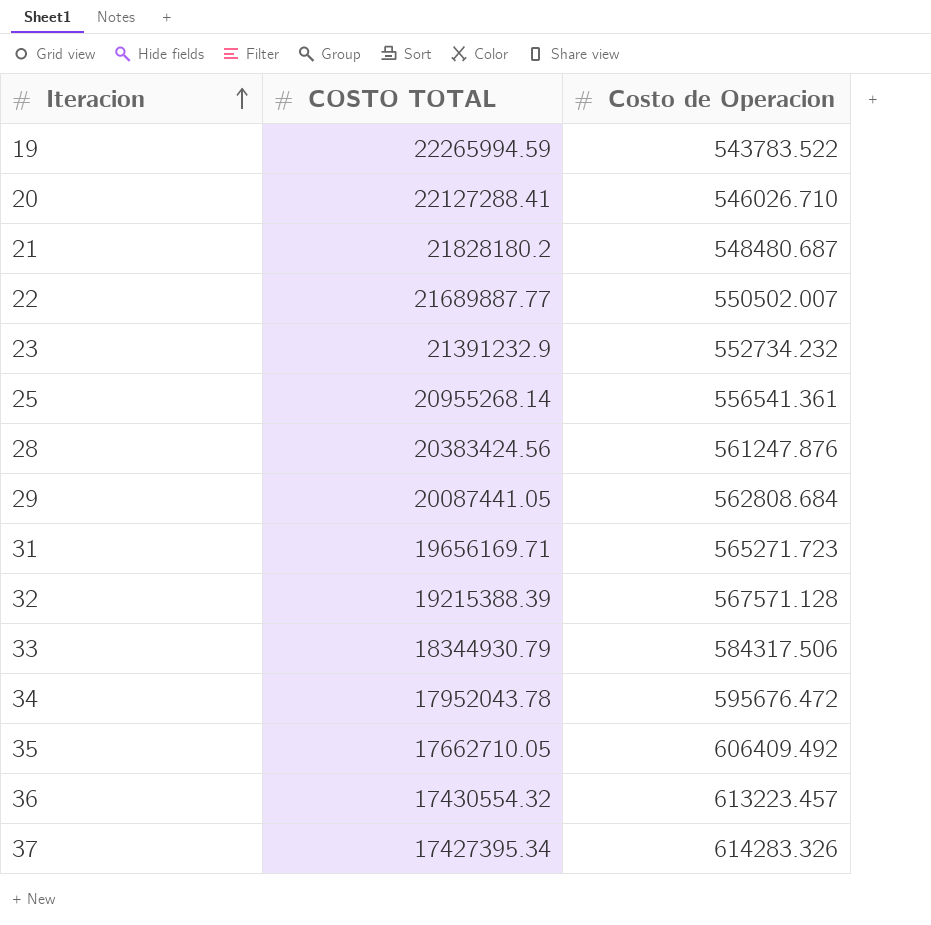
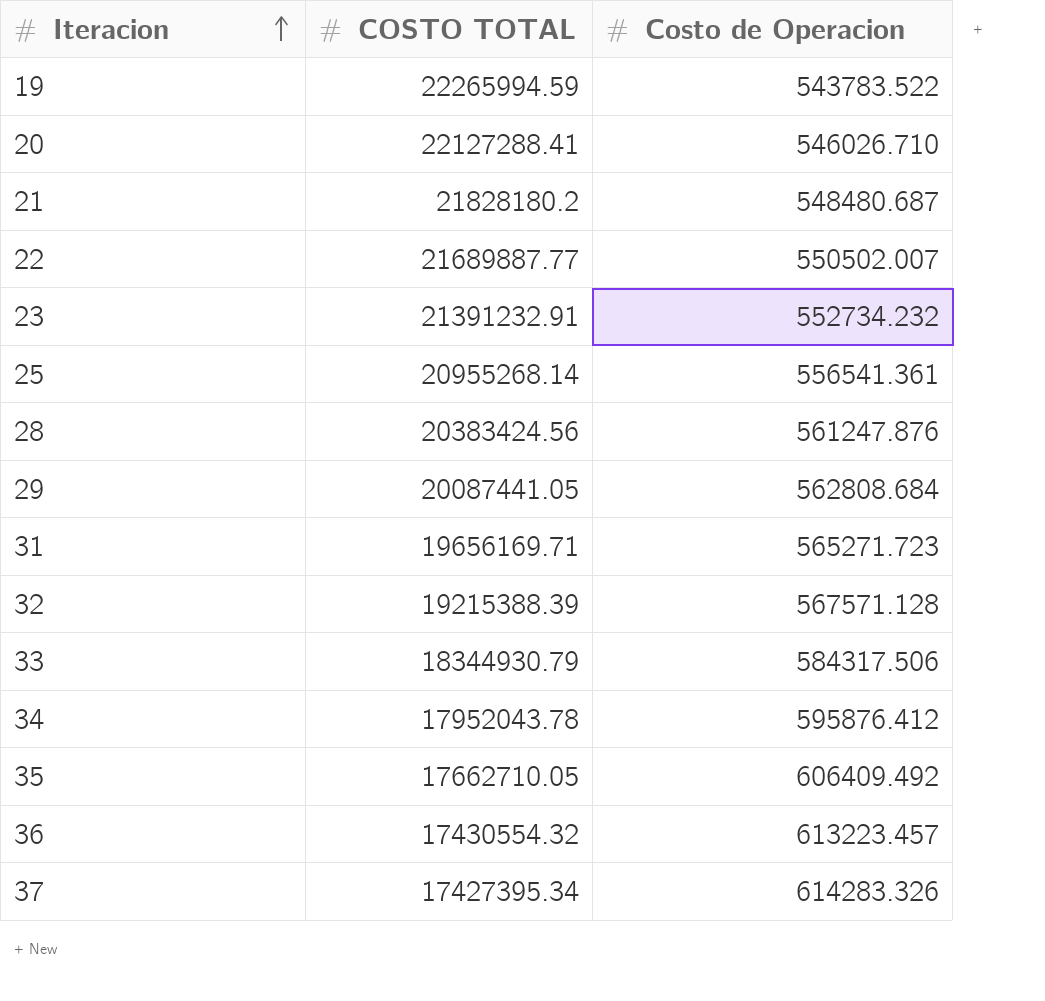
23 | COSTO TOTAL: 21391232.9 -> 21391232.91
34 | Costo de Operacion: 595676.472 -> 595876.412

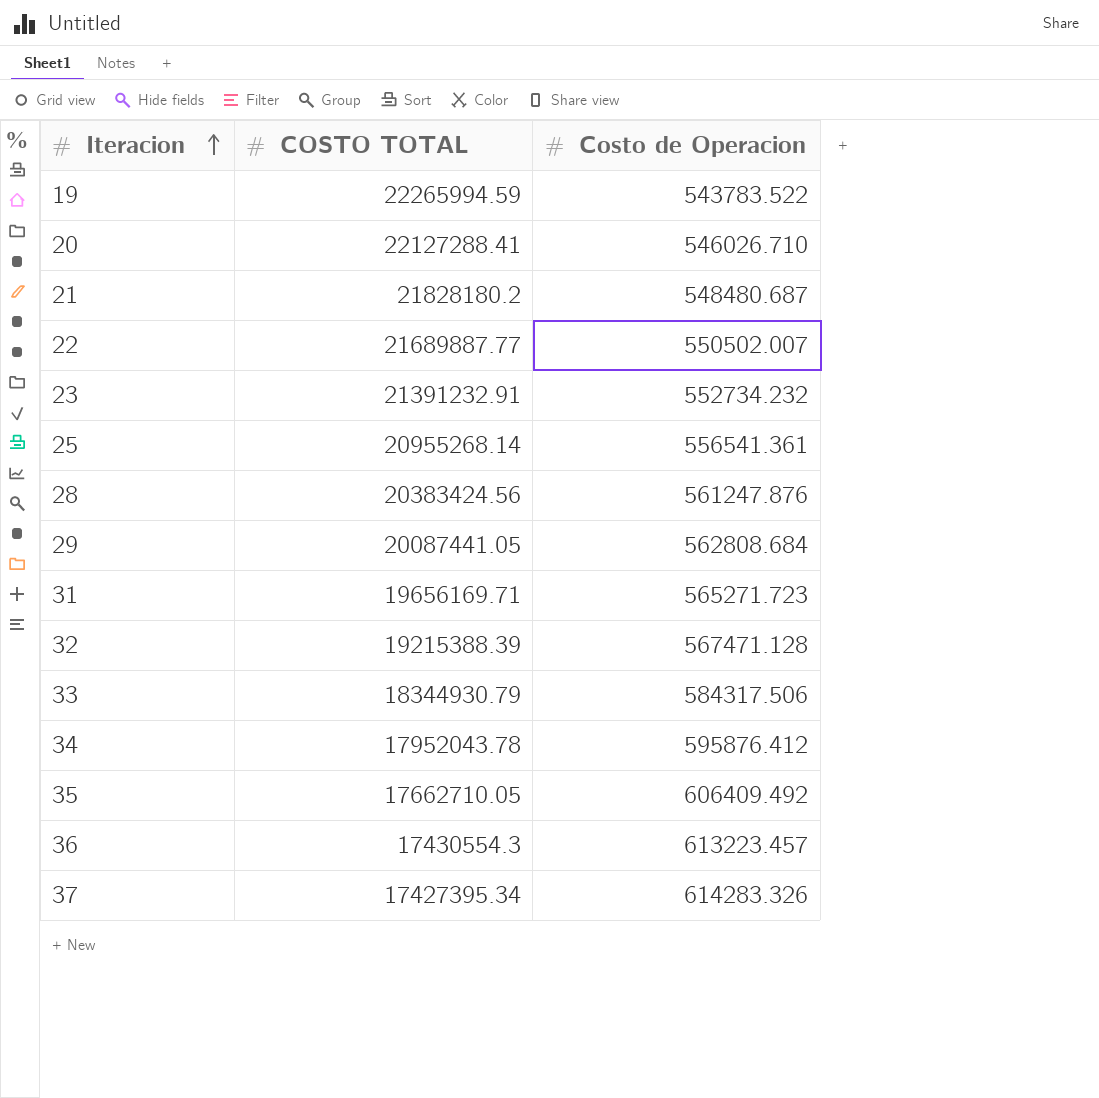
32 | Costo de Operacion: 567571.128 -> 567471.128
36 | COSTO TOTAL: 17430554.32 -> 17430554.3

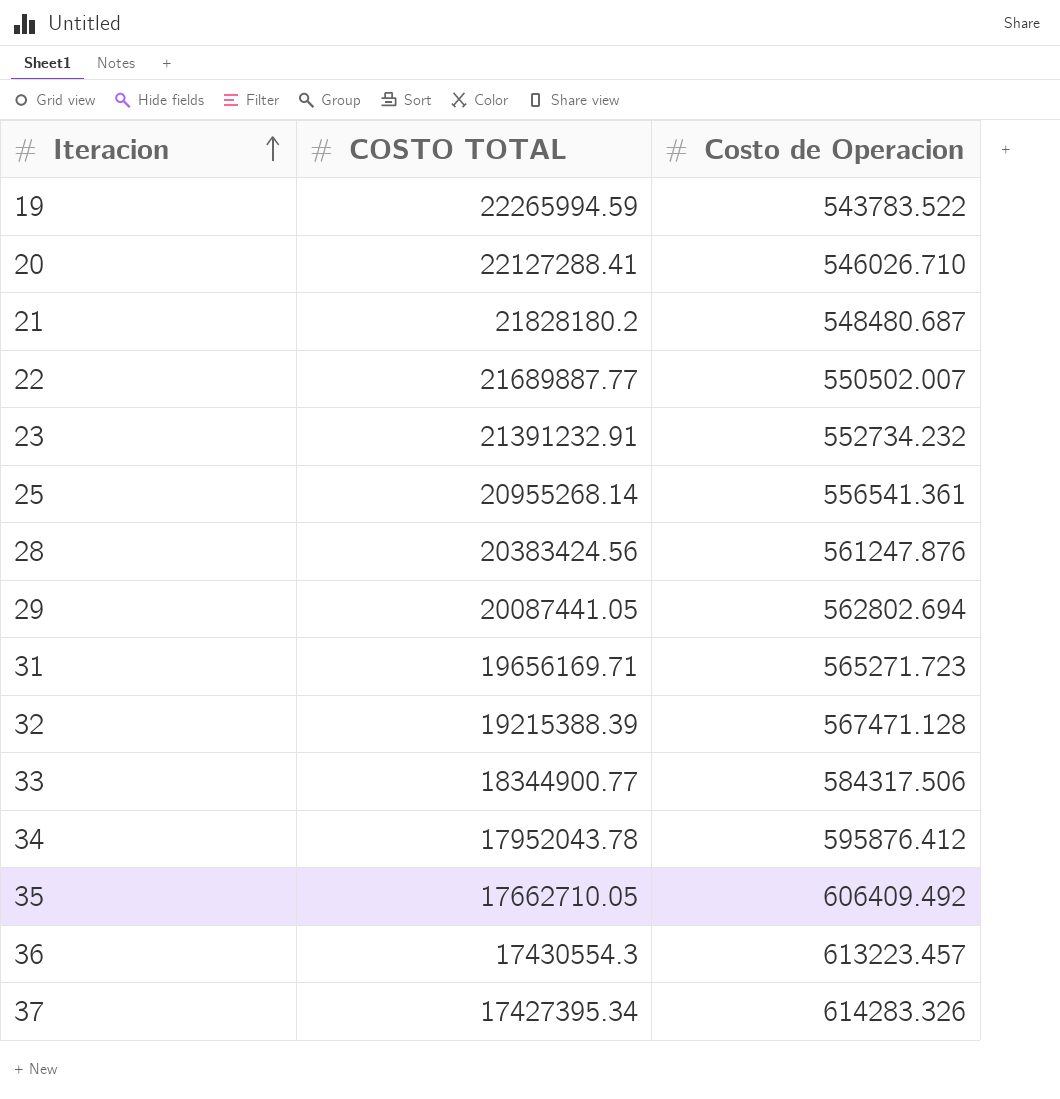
29 | Costo de Operacion: 562808.684 -> 562802.694
33 | COSTO TOTAL: 18344930.79 -> 18344900.77

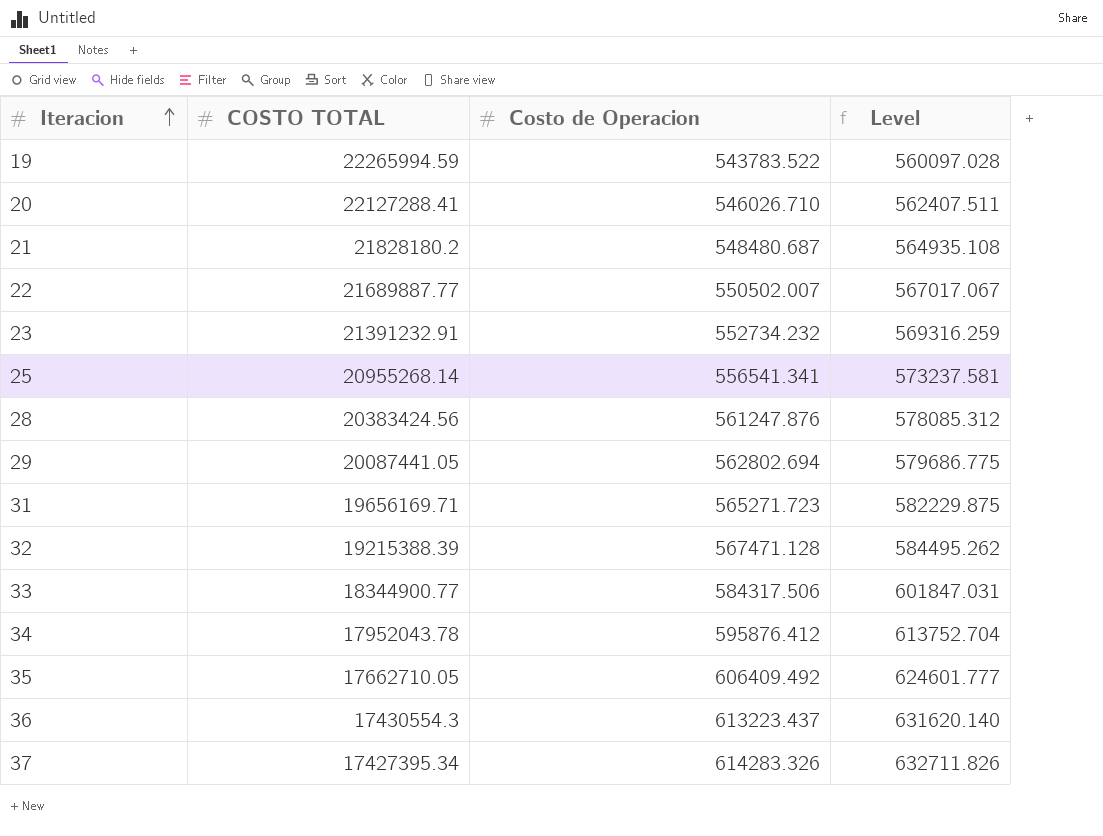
column Level | formula: none -> [Costo de Operacion] * 1.03
25 | Costo de Operacion: 556541.361 -> 556541.341
36 | Costo de Operacion: 613223.457 -> 613223.437

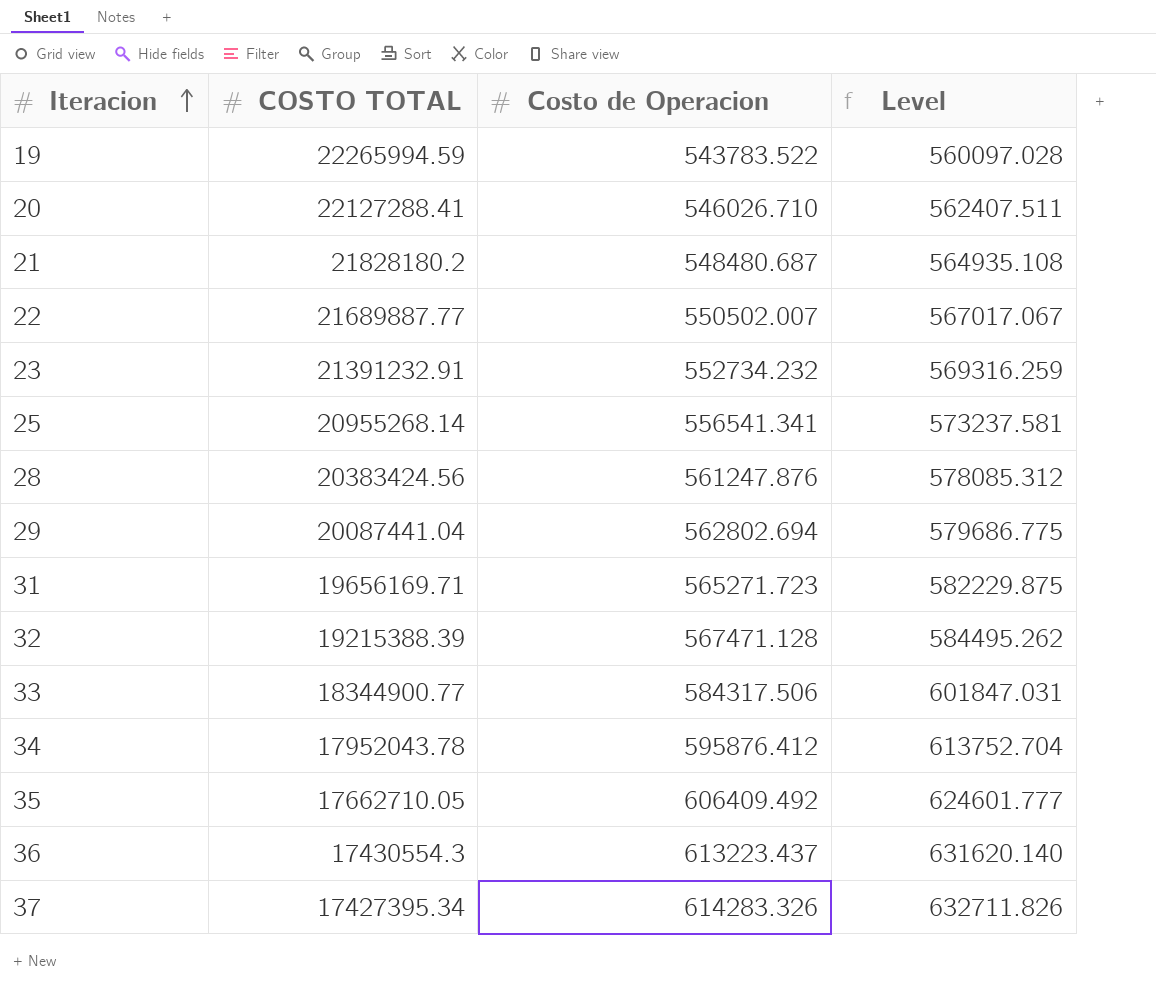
29 | COSTO TOTAL: 20087441.05 -> 20087441.04

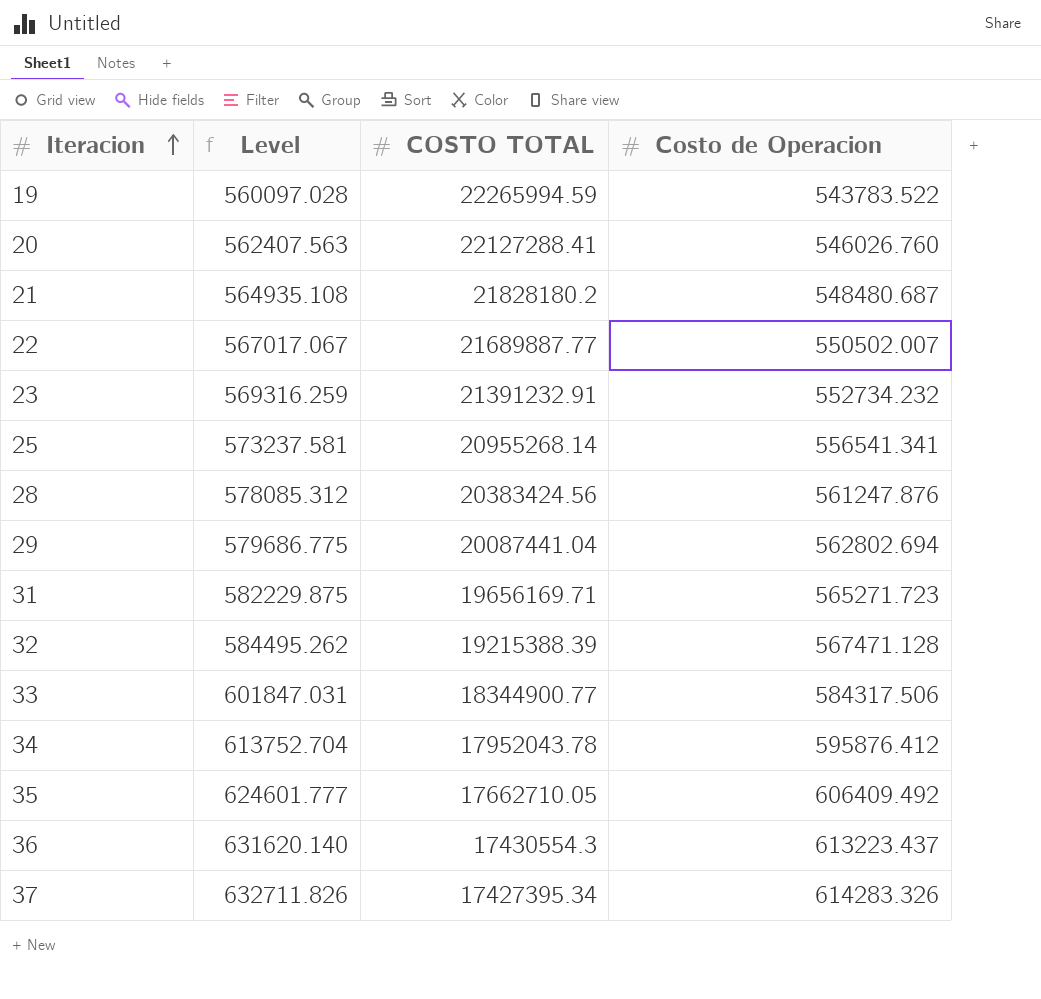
column Level | position: 4 -> 2
20 | Level: 562407.511 -> 562407.563
20 | Costo de Operacion: 546026.710 -> 546026.760

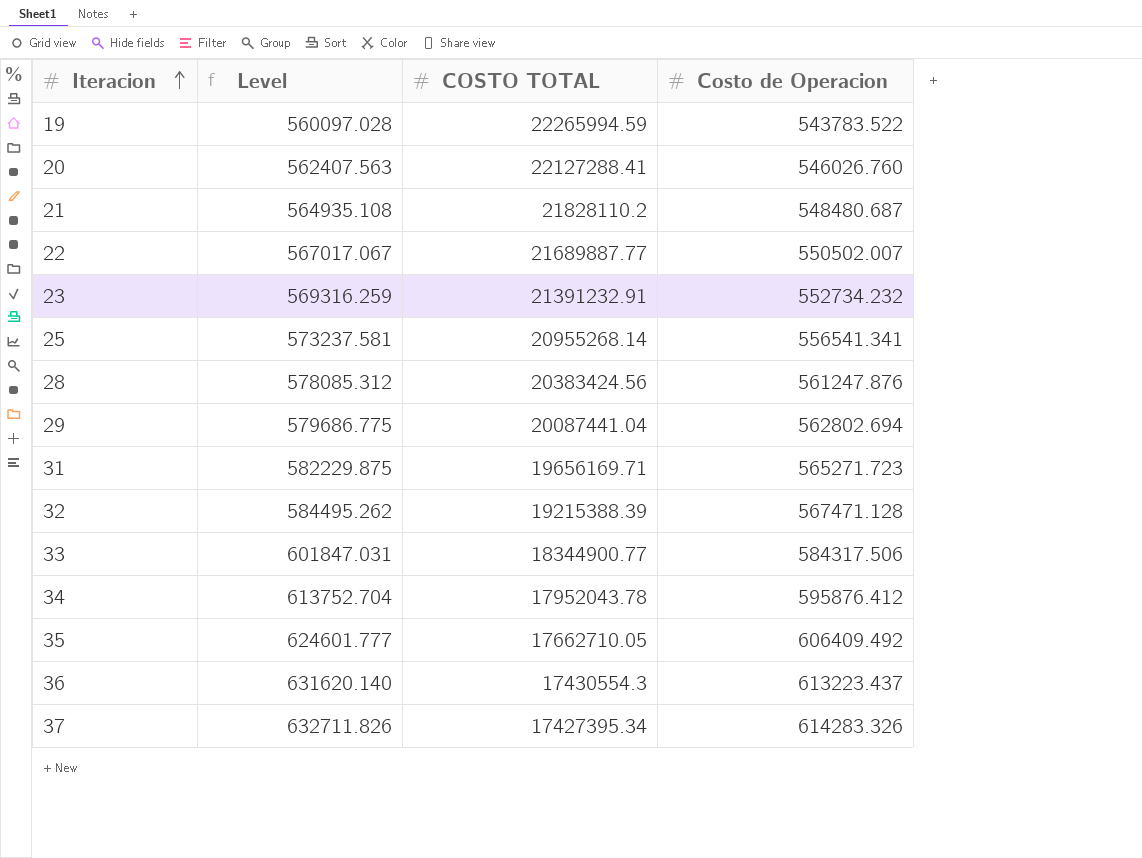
21 | COSTO TOTAL: 21828180.2 -> 21828110.2

